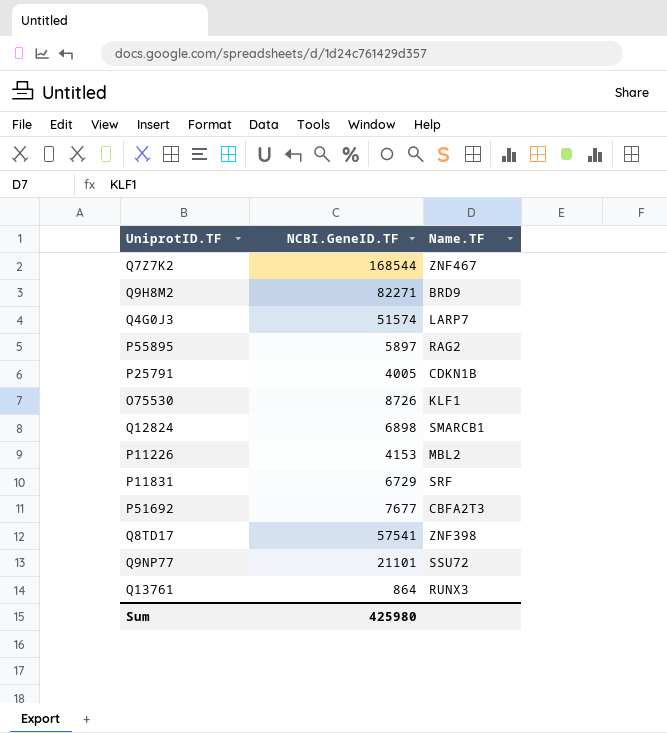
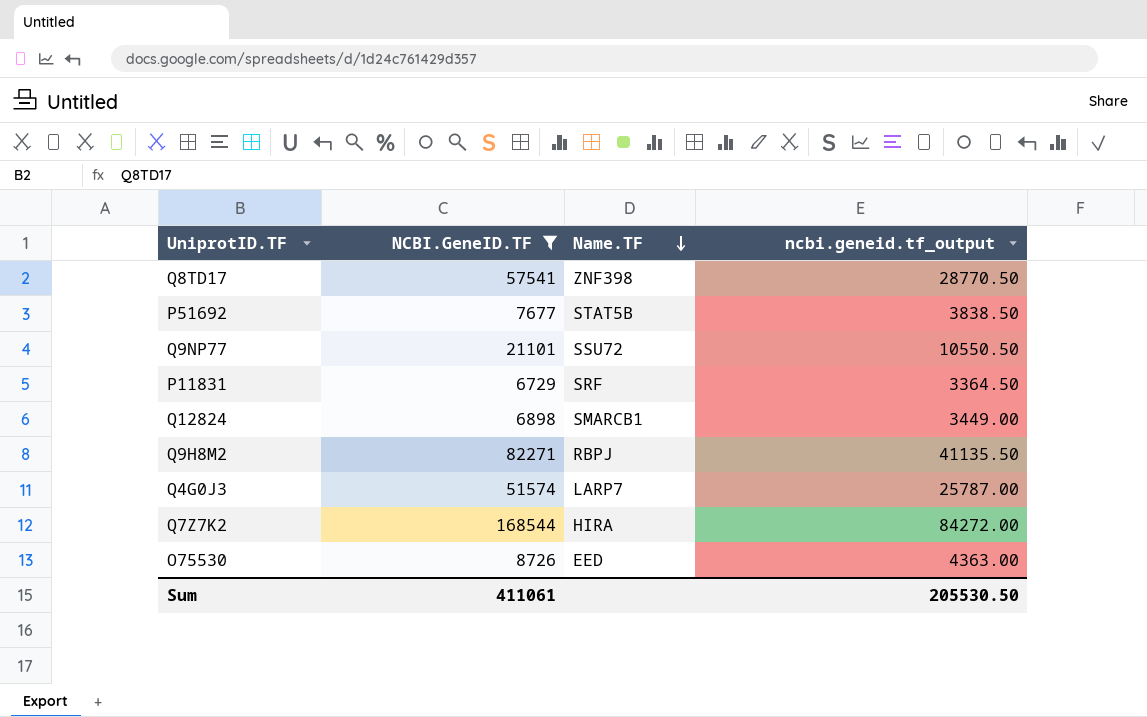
filter: none -> NCBI.GeneID.TF >= 6729
row order: none -> Name.TF descending
column ncbi.geneid.tf_output | formula: none -> [NCBI.GeneID.TF] * 0.5
P51692 | Name.TF: CBFA2T3 -> STAT5B
Q9H8M2 | Name.TF: BRD9 -> RBPJ
Q7Z7K2 | Name.TF: ZNF467 -> HIRA
O75530 | Name.TF: KLF1 -> EED
Sum | NCBI.GeneID.TF: 425980 -> 411061

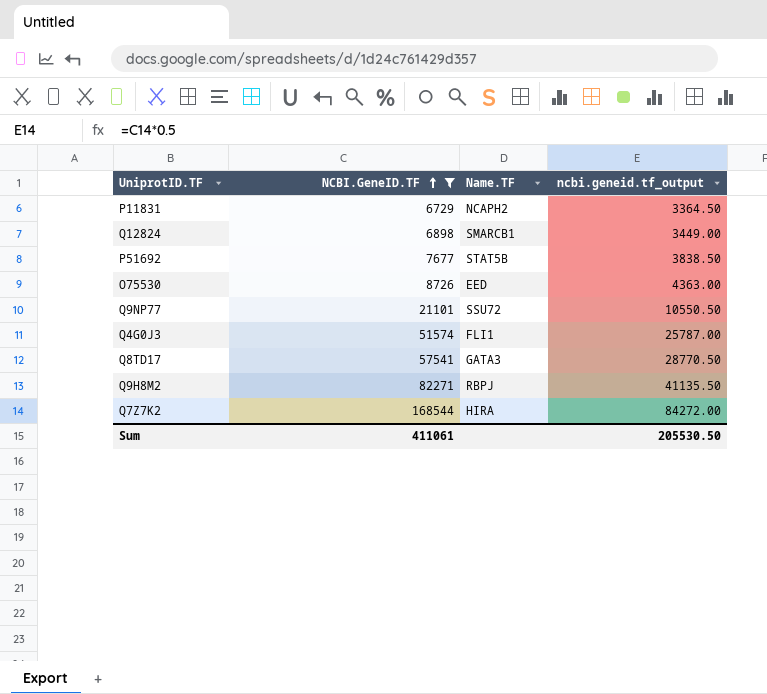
row order: Name.TF descending -> NCBI.GeneID.TF ascending
P11831 | Name.TF: SRF -> NCAPH2
Q4G0J3 | Name.TF: LARP7 -> FLI1
Q8TD17 | Name.TF: ZNF398 -> GATA3

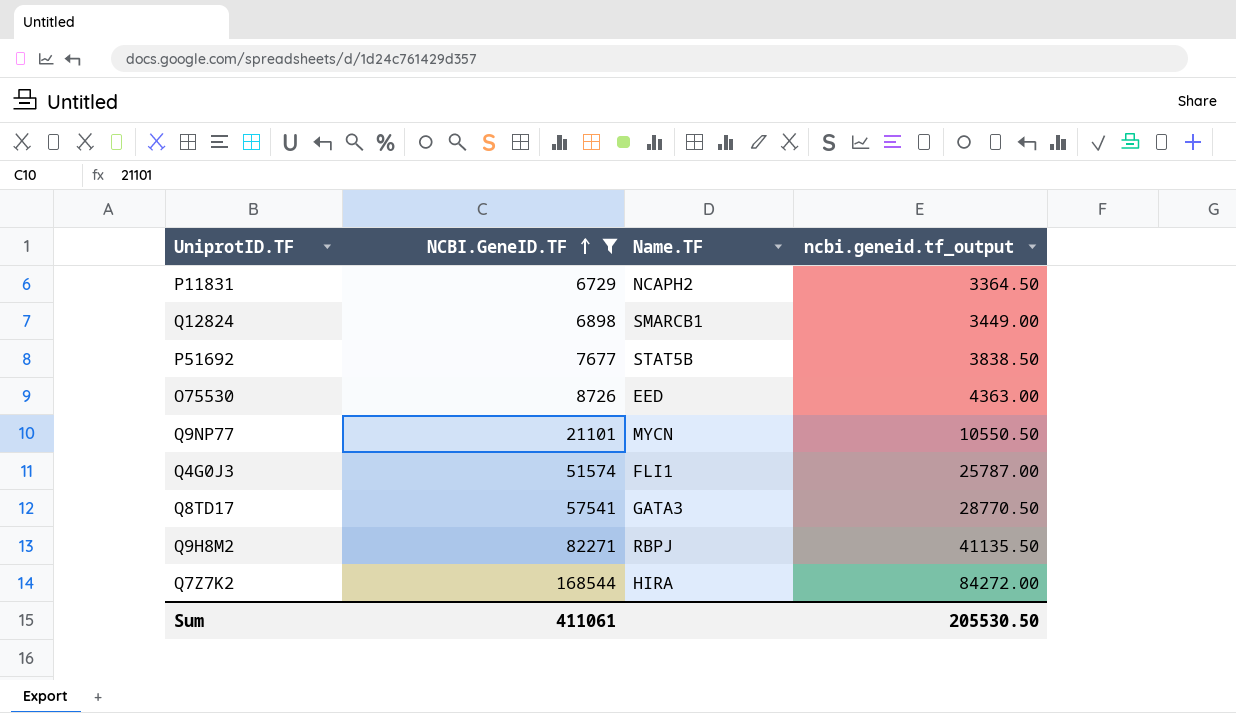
Q9NP77 | Name.TF: SSU72 -> MYCN

